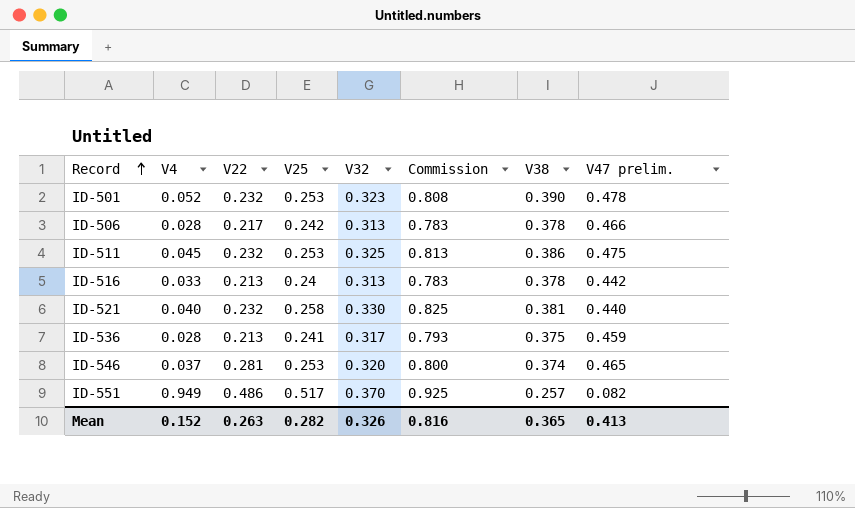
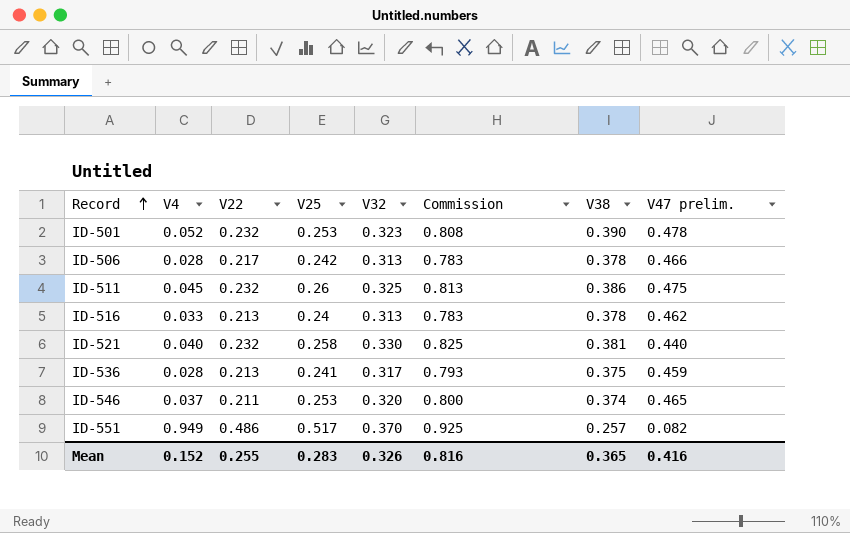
ID-511 | V25: 0.253 -> 0.26
ID-516 | V47 prelim.: 0.442 -> 0.462
ID-546 | V22: 0.281 -> 0.211
Mean | V22: 0.263 -> 0.255
Mean | V25: 0.282 -> 0.283
Mean | V47 prelim.: 0.413 -> 0.416

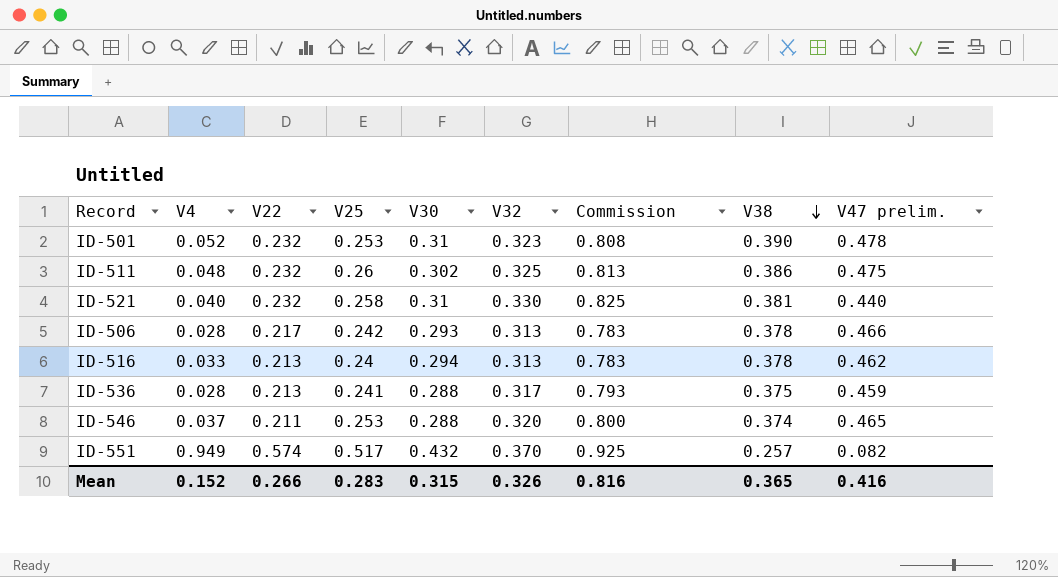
row order: Record ascending -> V38 descending
column V30 | position: none -> 5
ID-511 | V4: 0.045 -> 0.048
ID-551 | V22: 0.486 -> 0.574
Mean | V22: 0.255 -> 0.266

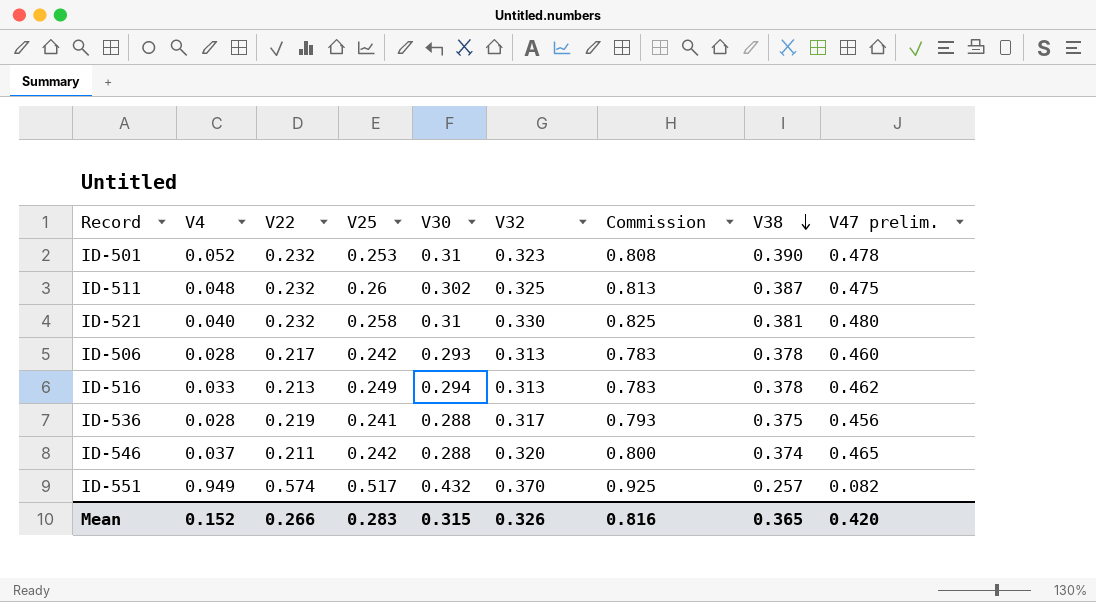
ID-511 | V38: 0.386 -> 0.387
ID-521 | V47 prelim.: 0.440 -> 0.480
ID-506 | V47 prelim.: 0.466 -> 0.460
ID-516 | V25: 0.24 -> 0.249
ID-536 | V22: 0.213 -> 0.219
ID-536 | V47 prelim.: 0.459 -> 0.456
ID-546 | V25: 0.253 -> 0.242
Mean | V47 prelim.: 0.416 -> 0.420

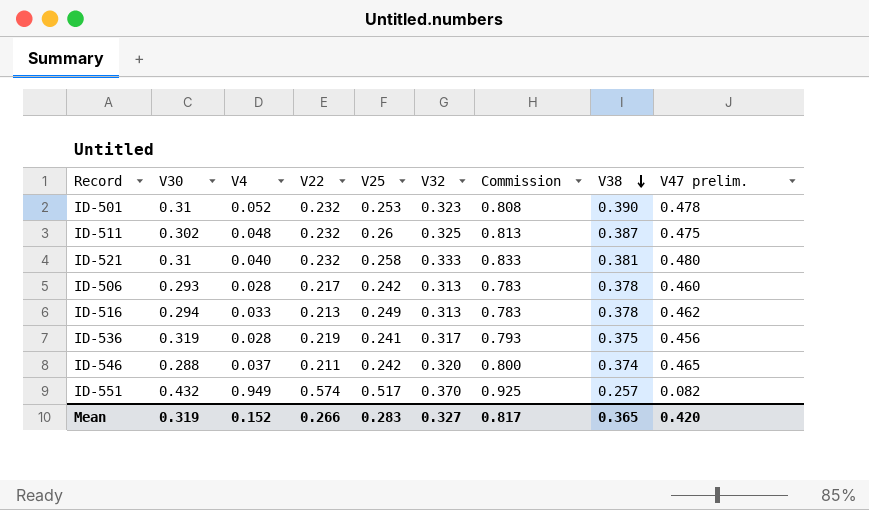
column V30 | position: 5 -> 2
ID-521 | V32: 0.330 -> 0.333
ID-521 | Commission: 0.825 -> 0.833
ID-536 | V30: 0.288 -> 0.319
Mean | V30: 0.315 -> 0.319
Mean | V32: 0.326 -> 0.327
Mean | Commission: 0.816 -> 0.817

